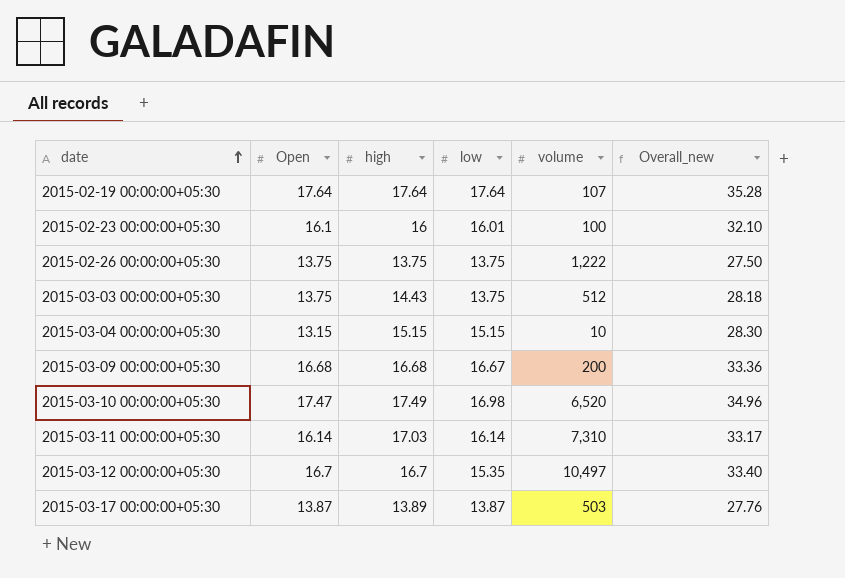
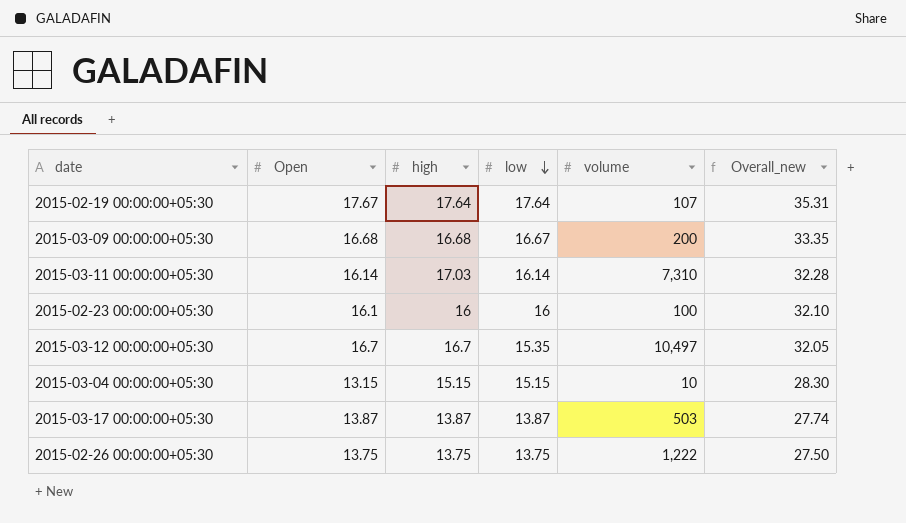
row order: date ascending -> low descending
column Overall_new | formula: [Open] + [high] -> [Open] + [low]
row 2015-03-03 00:00:00+05:30: 13.75 | 14.43 | 13.75 | 512 | 28.18 -> none
row 2015-03-10 00:00:00+05:30: 17.47 | 17.49 | 16.98 | 6,520 | 34.96 -> none
2015-02-19 00:00:00+05:30 | Open: 17.64 -> 17.67
2015-02-23 00:00:00+05:30 | low: 16.01 -> 16
2015-03-17 00:00:00+05:30 | high: 13.89 -> 13.87

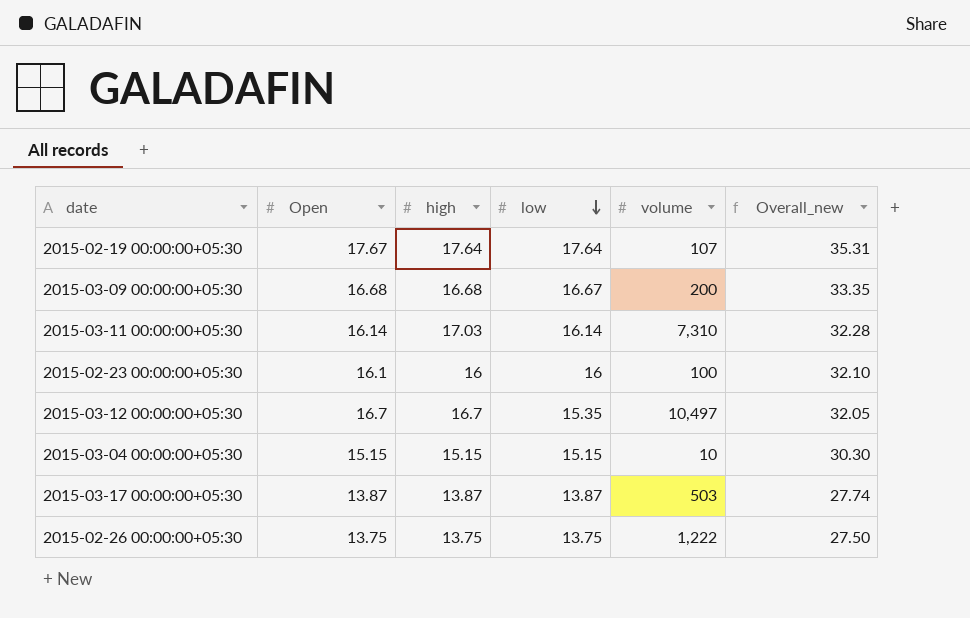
2015-03-04 00:00:00+05:30 | Open: 13.15 -> 15.15
2015-03-04 00:00:00+05:30 | Overall_new: 28.30 -> 30.30

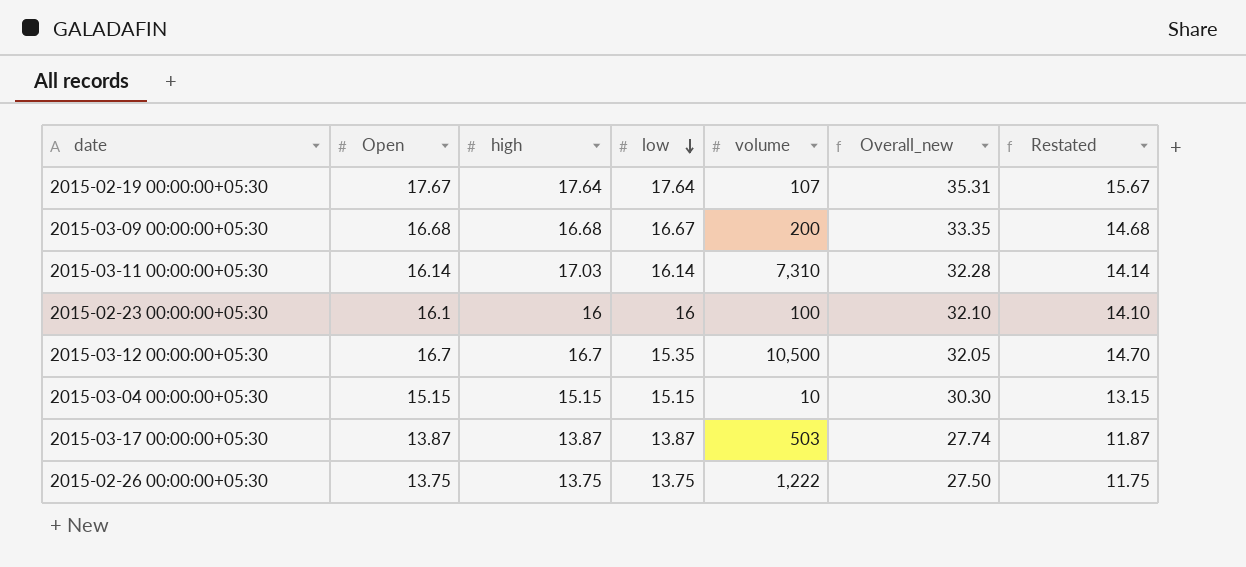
column Restated | formula: none -> [Open] - 2
2015-03-12 00:00:00+05:30 | volume: 10,497 -> 10,500

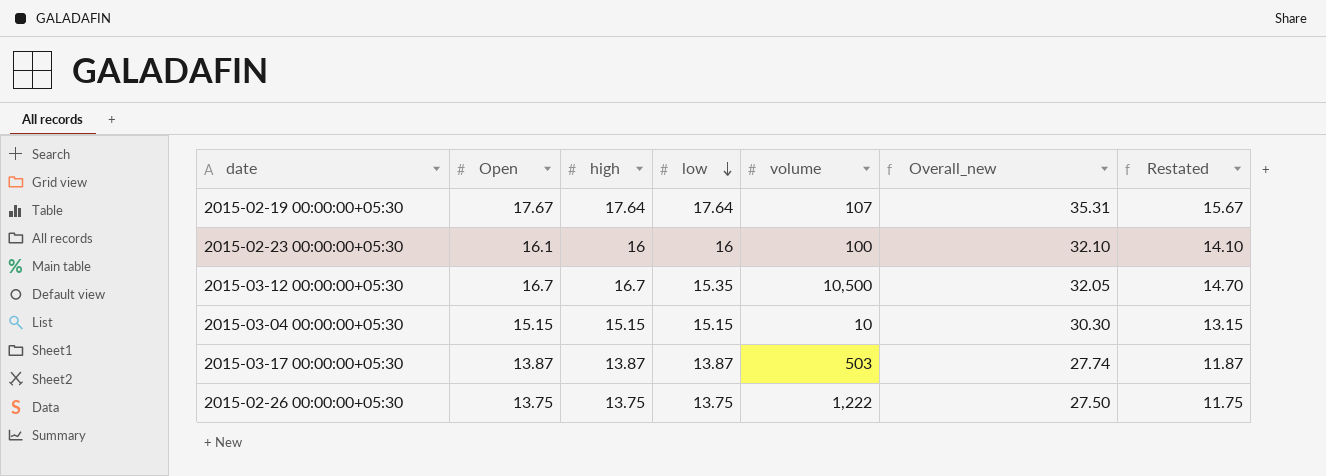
row 2015-03-09 00:00:00+05:30: 16.68 | 16.68 | 16.67 | 200 | 33.35 | 14.68 -> none
row 2015-03-11 00:00:00+05:30: 16.14 | 17.03 | 16.14 | 7,310 | 32.28 | 14.14 -> none

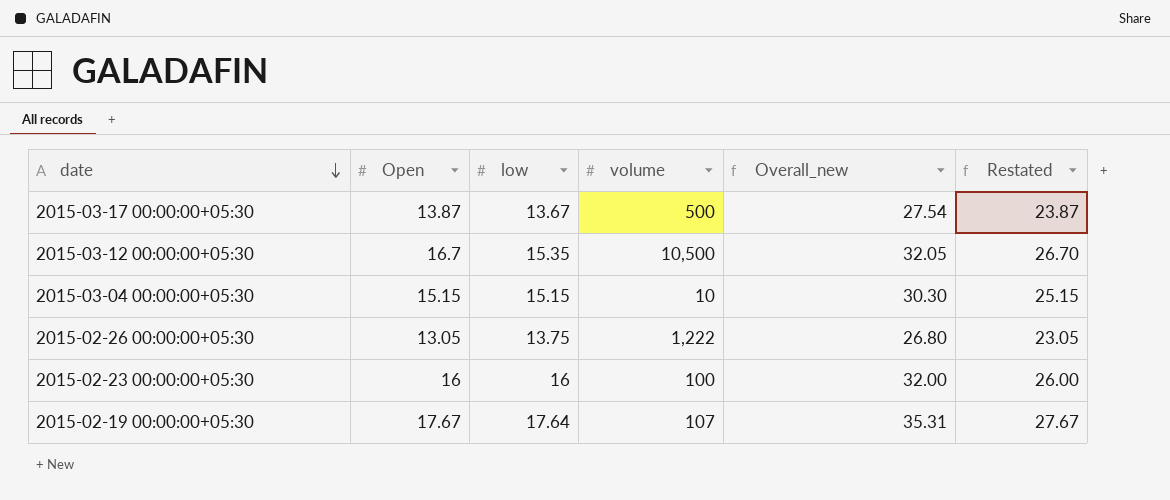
row order: low descending -> date descending
column high | position: 3 -> none
column Restated | formula: [Open] - 2 -> [Open] + 10
2015-03-17 00:00:00+05:30 | low: 13.87 -> 13.67
2015-03-17 00:00:00+05:30 | volume: 503 -> 500
2015-03-17 00:00:00+05:30 | Overall_new: 27.74 -> 27.54
2015-02-26 00:00:00+05:30 | Open: 13.75 -> 13.05
2015-02-26 00:00:00+05:30 | Overall_new: 27.50 -> 26.80
2015-02-23 00:00:00+05:30 | Open: 16.1 -> 16
2015-02-23 00:00:00+05:30 | Overall_new: 32.10 -> 32.00

